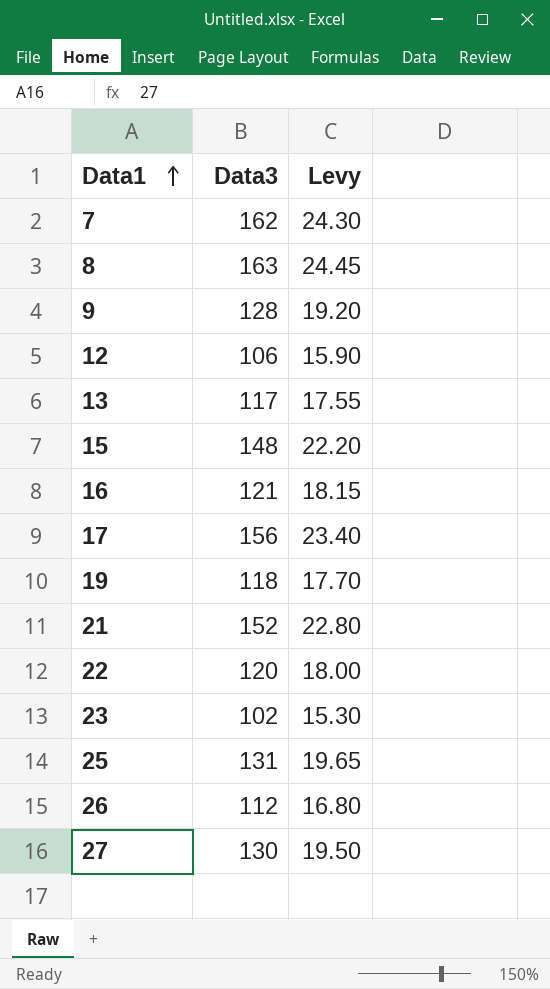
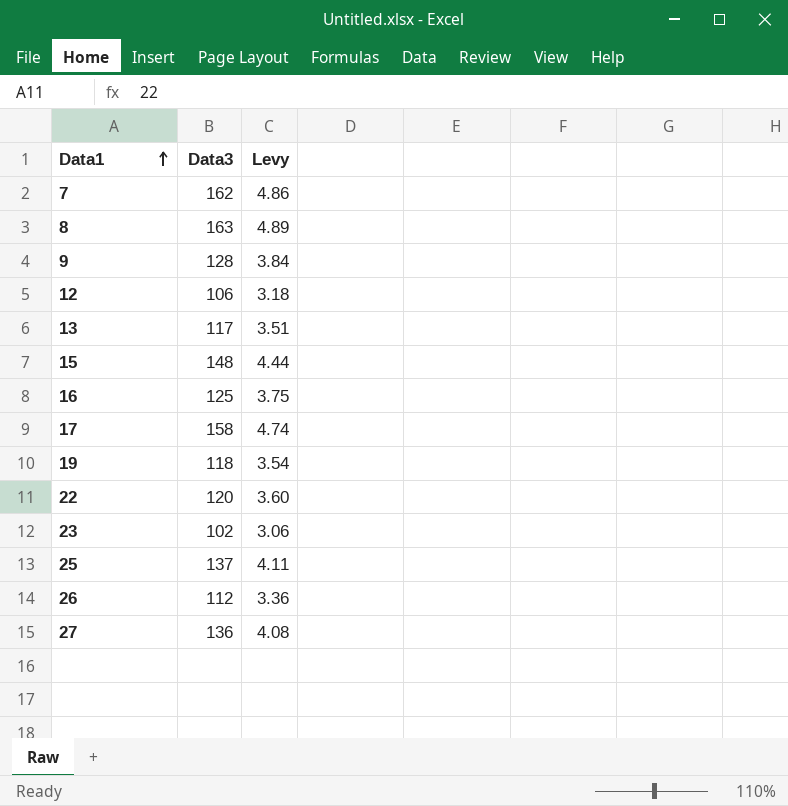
column Levy | formula: [Data3] * 0.15 -> [Data3] * 0.03
row 21: 152 | 22.80 -> none
16 | Data3: 121 -> 125
17 | Data3: 156 -> 158
25 | Data3: 131 -> 137
27 | Data3: 130 -> 136

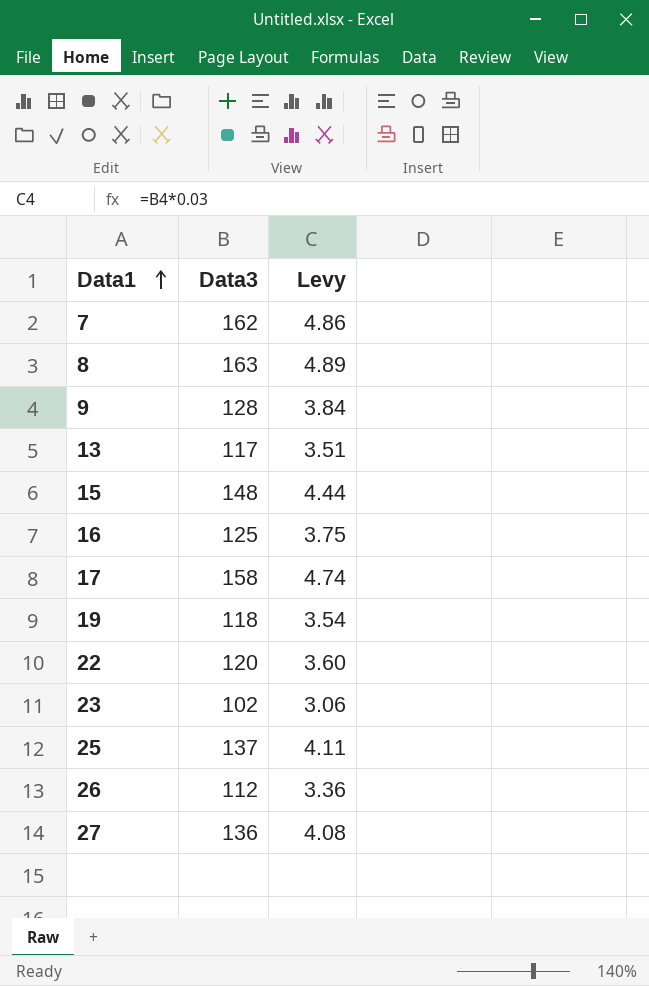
row 12: 106 | 3.18 -> none

